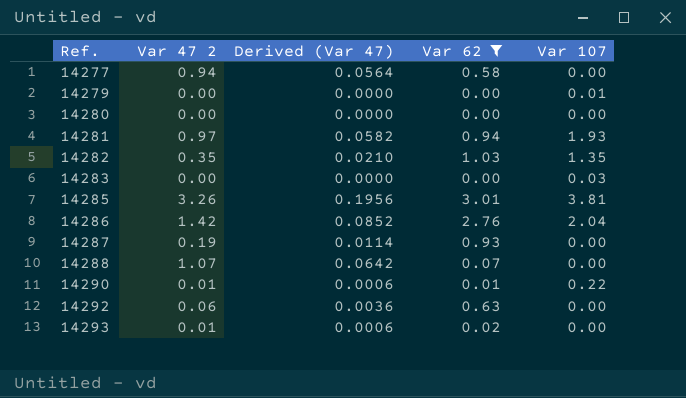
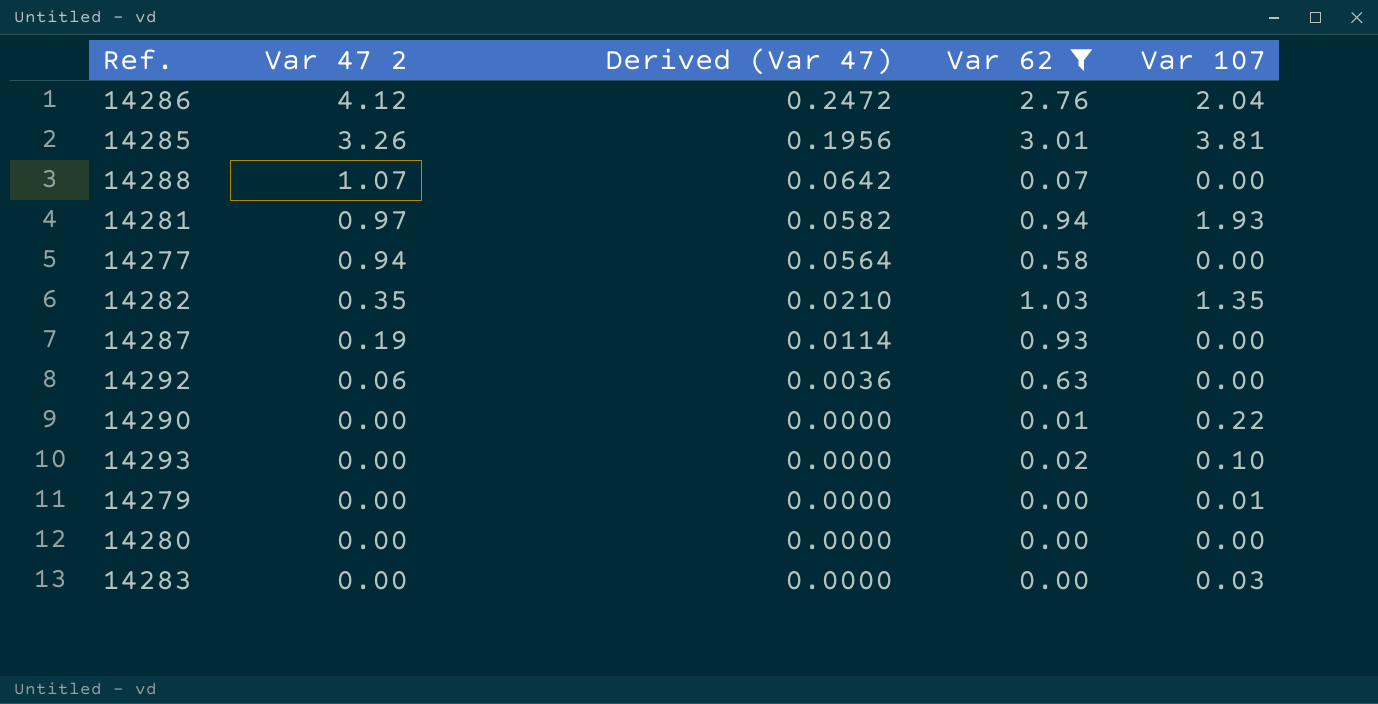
row order: Ref. ascending -> Var 47 2 descending
14286 | Var 47 2: 1.42 -> 4.12
14286 | Derived (Var 47): 0.0852 -> 0.2472
14290 | Var 47 2: 0.01 -> 0.00
14290 | Derived (Var 47): 0.0006 -> 0.0000
14293 | Var 47 2: 0.01 -> 0.00
14293 | Derived (Var 47): 0.0006 -> 0.0000
14293 | Var 107: 0.00 -> 0.10

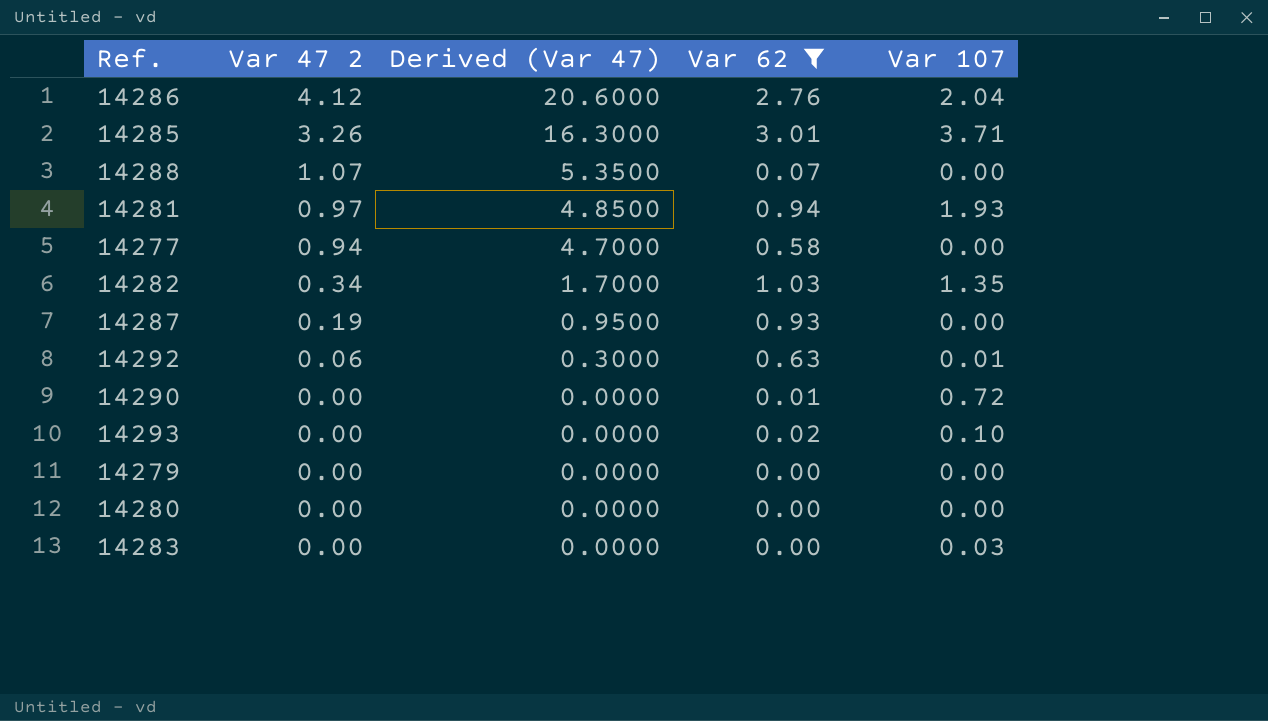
column Derived (Var 47) | formula: [Var 47 2] * 0.06 -> [Var 47 2] * 5
14285 | Var 107: 3.81 -> 3.71
14282 | Var 47 2: 0.35 -> 0.34
14292 | Var 107: 0.00 -> 0.01
14290 | Var 107: 0.22 -> 0.72
14279 | Var 107: 0.01 -> 0.00

